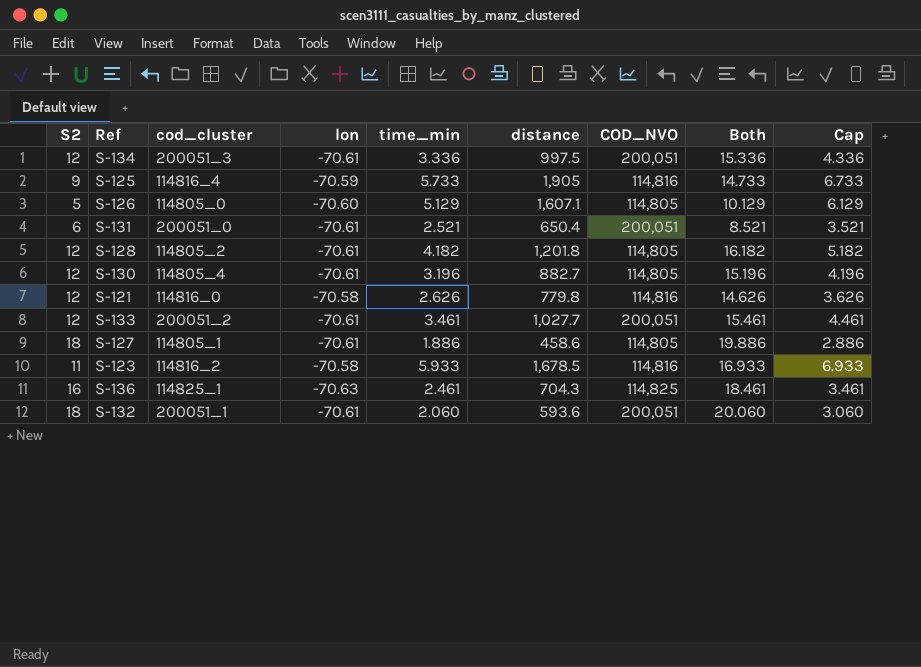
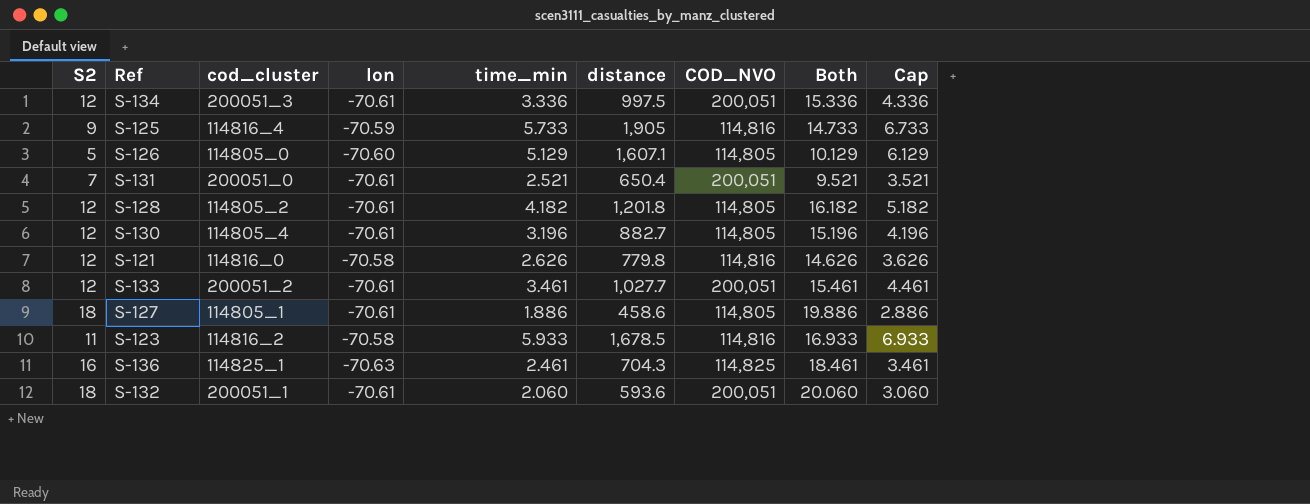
S-131 | S2: 6 -> 7
S-131 | Both: 8.521 -> 9.521

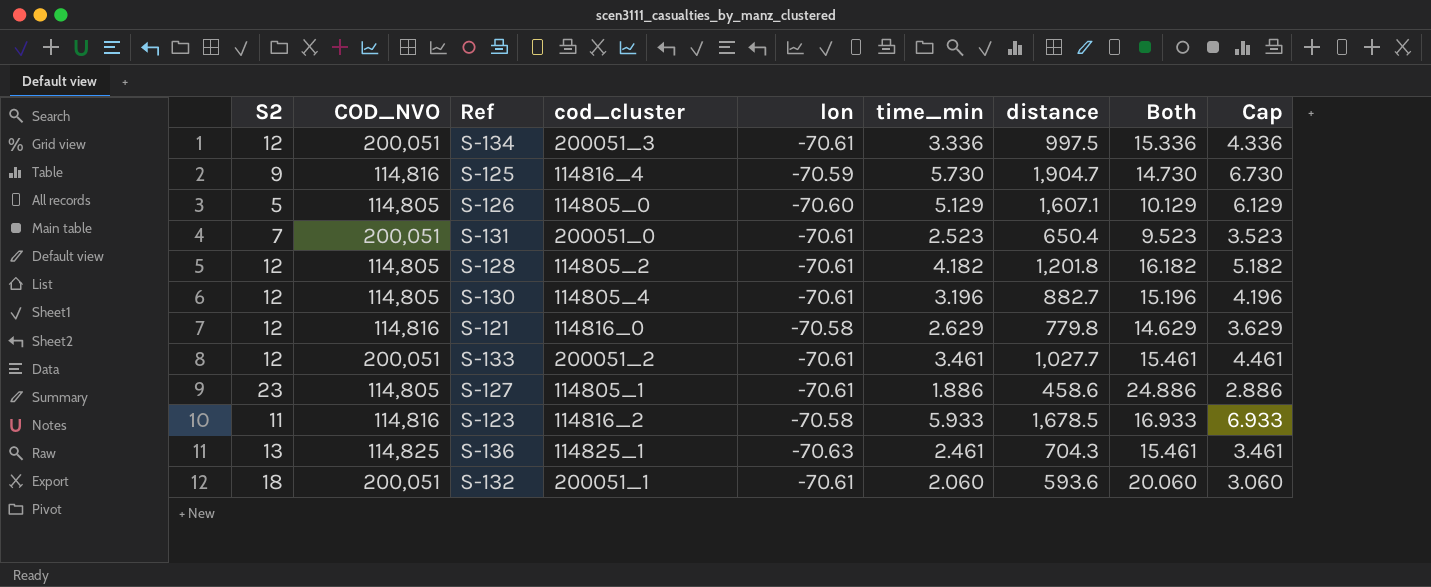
column COD_NVO | position: 7 -> 2
S-125 | time_min: 5.733 -> 5.730
S-125 | distance: 1,905 -> 1,904.7
S-125 | Both: 14.733 -> 14.730
S-125 | Cap: 6.733 -> 6.730
S-131 | time_min: 2.521 -> 2.523
S-131 | Both: 9.521 -> 9.523
S-131 | Cap: 3.521 -> 3.523
S-121 | time_min: 2.626 -> 2.629
S-121 | Both: 14.626 -> 14.629
S-121 | Cap: 3.626 -> 3.629
S-127 | S2: 18 -> 23
S-127 | Both: 19.886 -> 24.886
S-136 | S2: 16 -> 13
S-136 | Both: 18.461 -> 15.461

